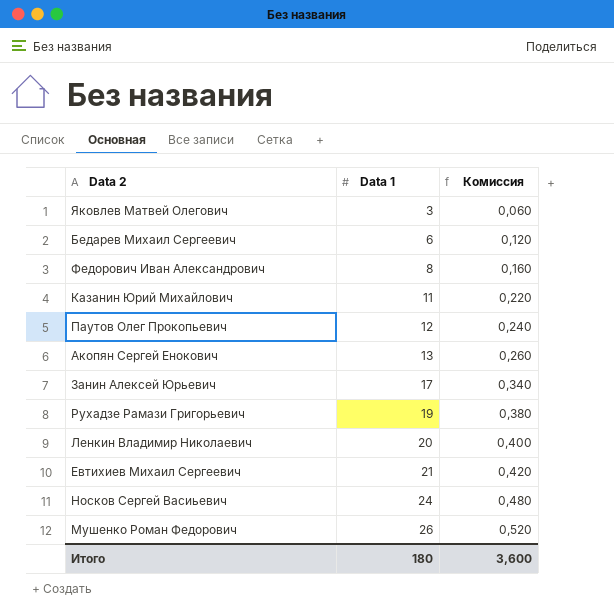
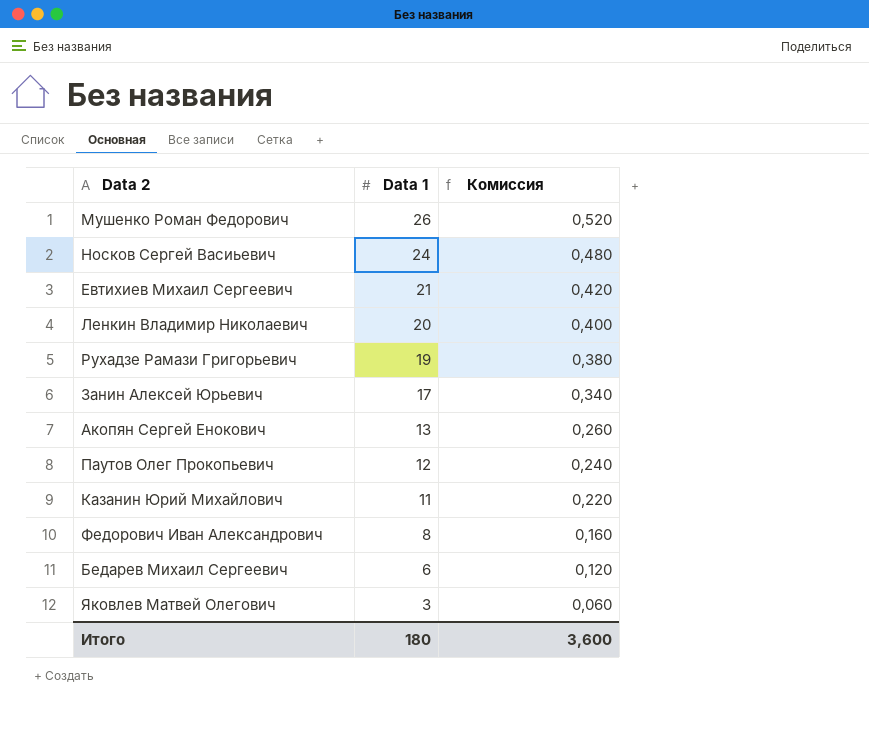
row order: Data 1 ascending -> Data 1 descending

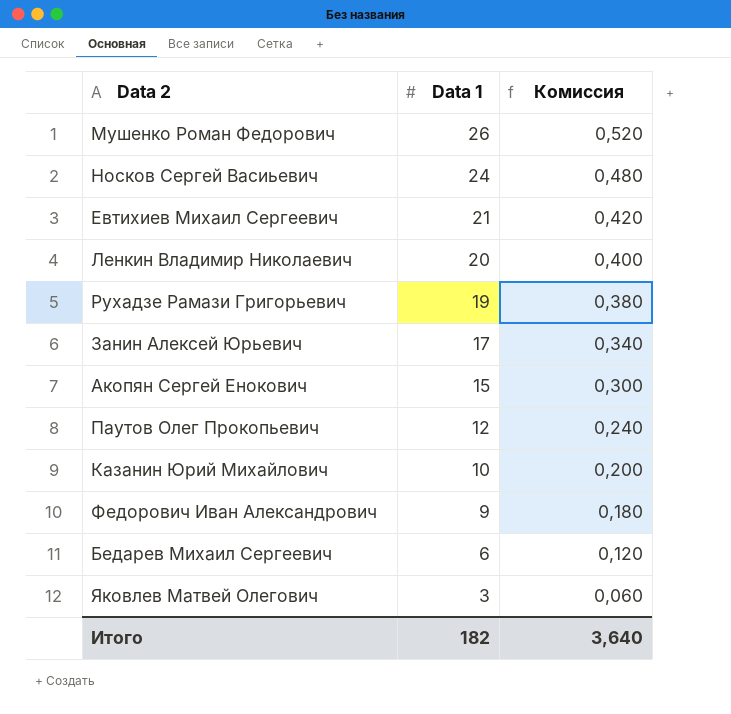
Акопян Сергей Енокович | Data 1: 13 -> 15
Акопян Сергей Енокович | Комиссия: 0,260 -> 0,300
Казанин Юрий Михайлович | Data 1: 11 -> 10
Казанин Юрий Михайлович | Комиссия: 0,220 -> 0,200
Федорович Иван Александрович | Data 1: 8 -> 9
Федорович Иван Александрович | Комиссия: 0,160 -> 0,180
Итого | Data 1: 180 -> 182
Итого | Комиссия: 3,600 -> 3,640

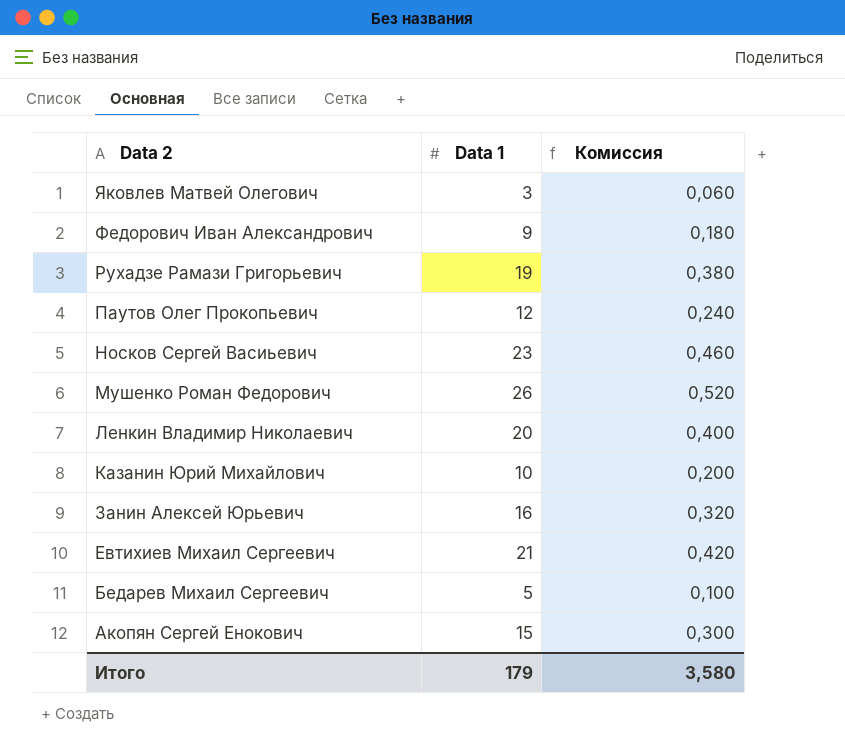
row order: Data 1 descending -> Data 2 descending
Носков Сергей Васиьевич | Data 1: 24 -> 23
Носков Сергей Васиьевич | Комиссия: 0,480 -> 0,460
Занин Алексей Юрьевич | Data 1: 17 -> 16
Занин Алексей Юрьевич | Комиссия: 0,340 -> 0,320
Бедарев Михаил Сергеевич | Data 1: 6 -> 5
Бедарев Михаил Сергеевич | Комиссия: 0,120 -> 0,100
Итого | Data 1: 182 -> 179
Итого | Комиссия: 3,640 -> 3,580

